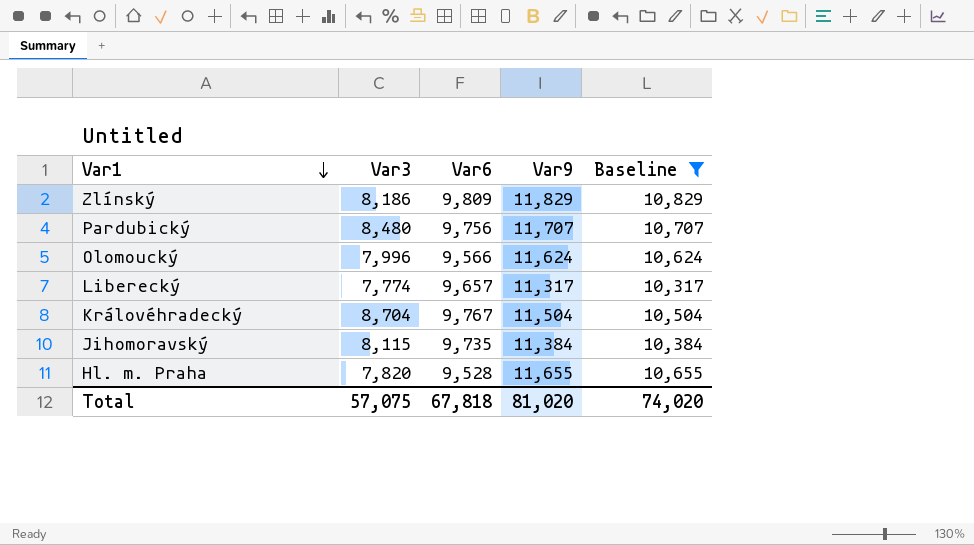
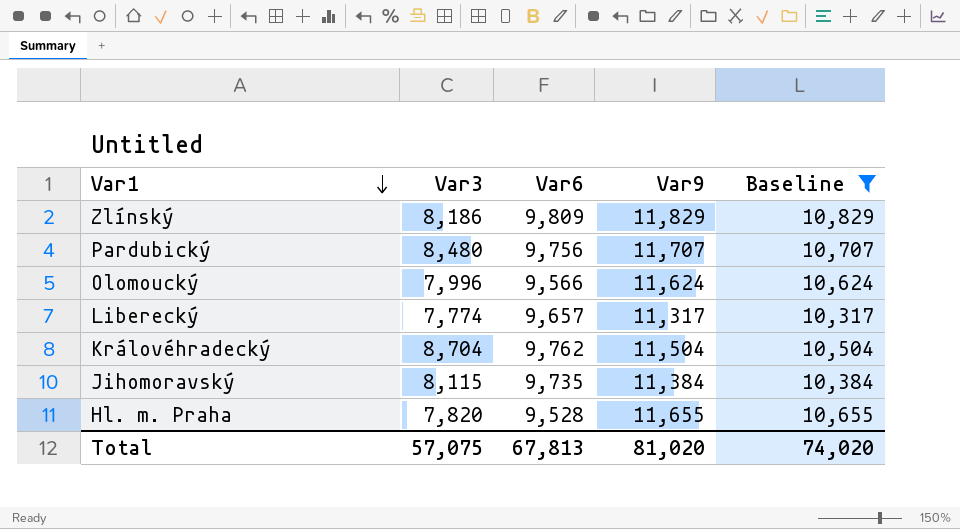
Královéhradecký | Var6: 9,767 -> 9,762
Total | Var6: 67,818 -> 67,813

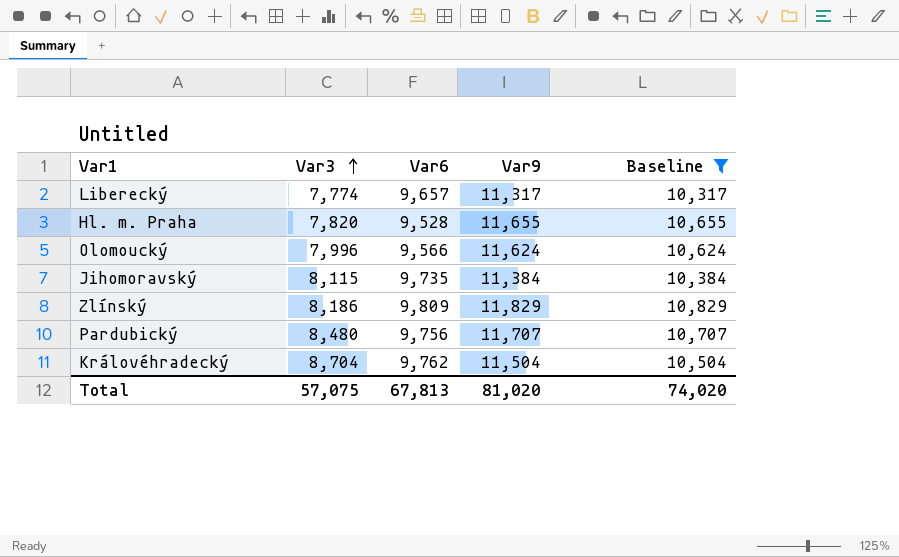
row order: Var1 descending -> Var3 ascending

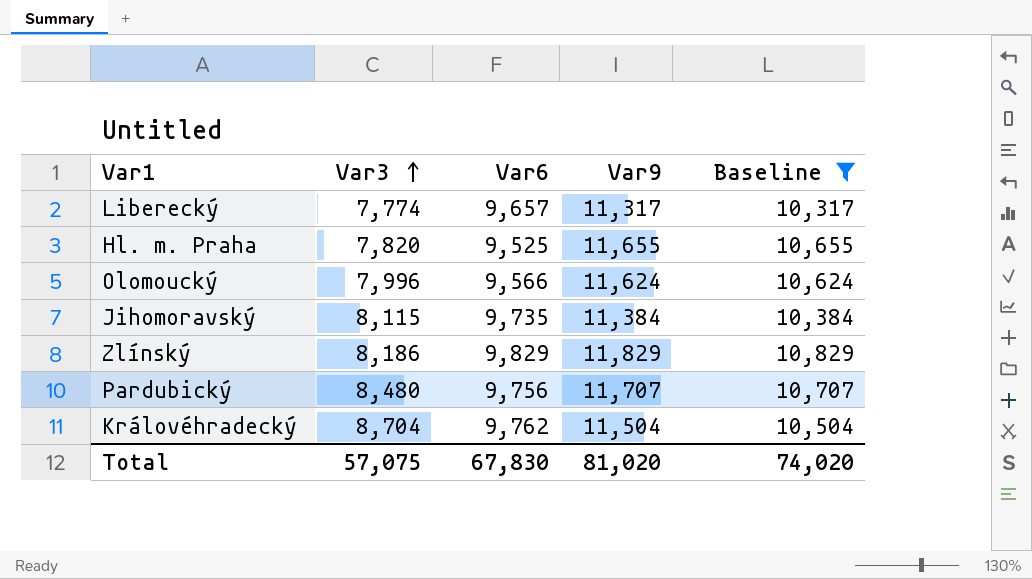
Hl. m. Praha | Var6: 9,528 -> 9,525
Zlínský | Var6: 9,809 -> 9,829
Total | Var6: 67,813 -> 67,830

